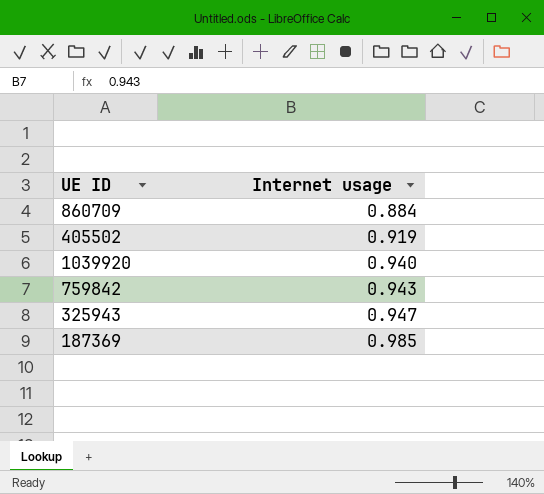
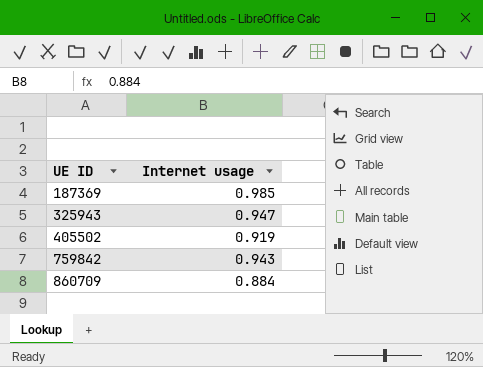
row order: Internet usage ascending -> UE ID ascending
row 1039920: 0.940 -> none

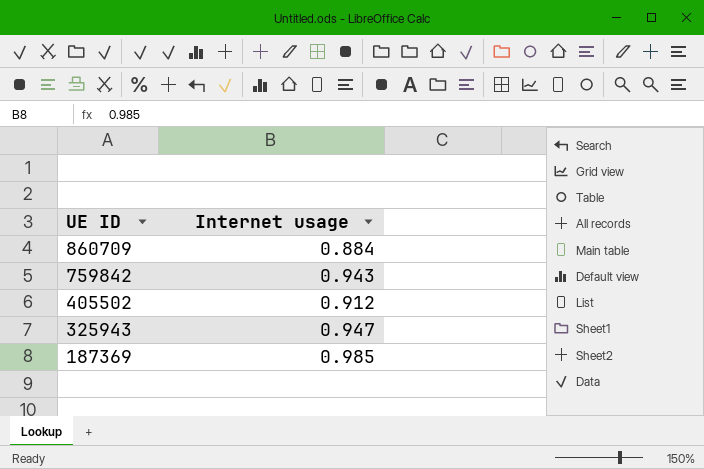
row order: UE ID ascending -> UE ID descending
405502 | Internet usage: 0.919 -> 0.912

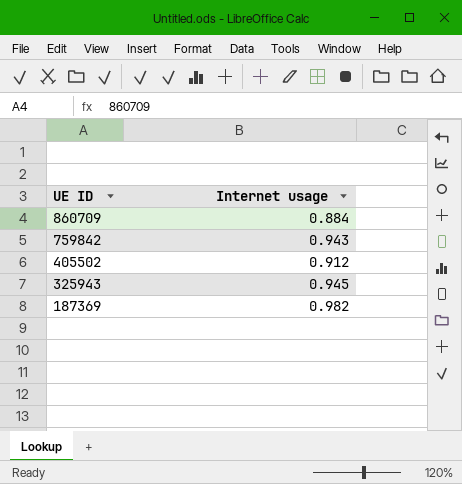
325943 | Internet usage: 0.947 -> 0.945
187369 | Internet usage: 0.985 -> 0.982

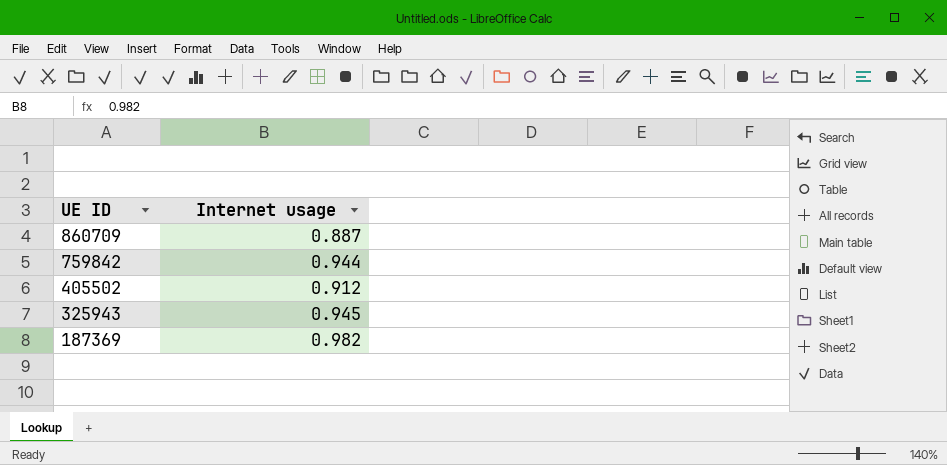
860709 | Internet usage: 0.884 -> 0.887
759842 | Internet usage: 0.943 -> 0.944

